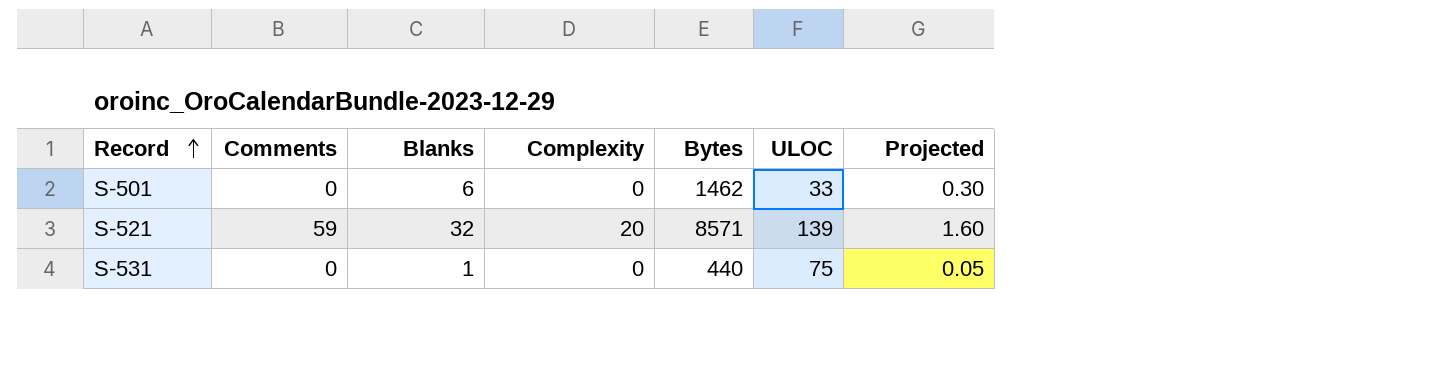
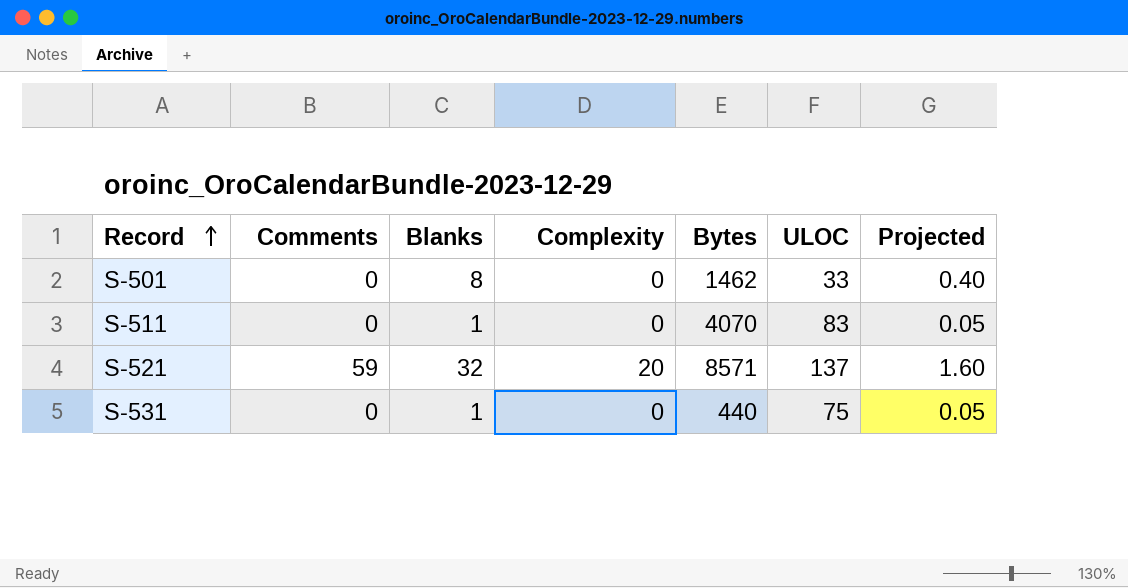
S-501 | Blanks: 6 -> 8
S-501 | Projected: 0.30 -> 0.40
row S-511: none -> 0 | 1 | 0 | 4070 | 83 | 0.05
S-521 | ULOC: 139 -> 137

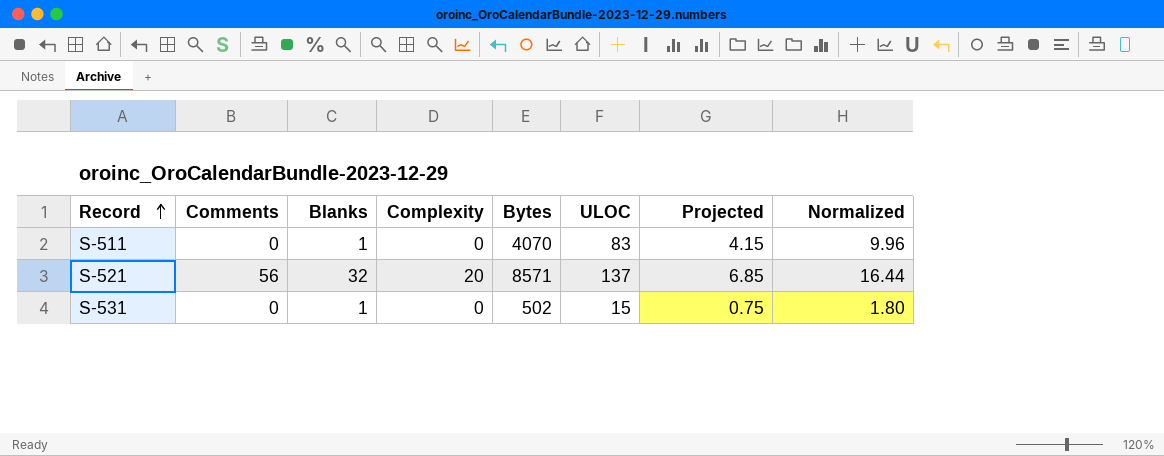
column Projected | formula: [Blanks] * 0.05 -> [ULOC] * 0.05
column Normalized | formula: none -> [ULOC] * 0.12
row S-501: 0 | 8 | 0 | 1462 | 33 | 0.40 -> none
S-521 | Comments: 59 -> 56
S-531 | Bytes: 440 -> 502
S-531 | ULOC: 75 -> 15

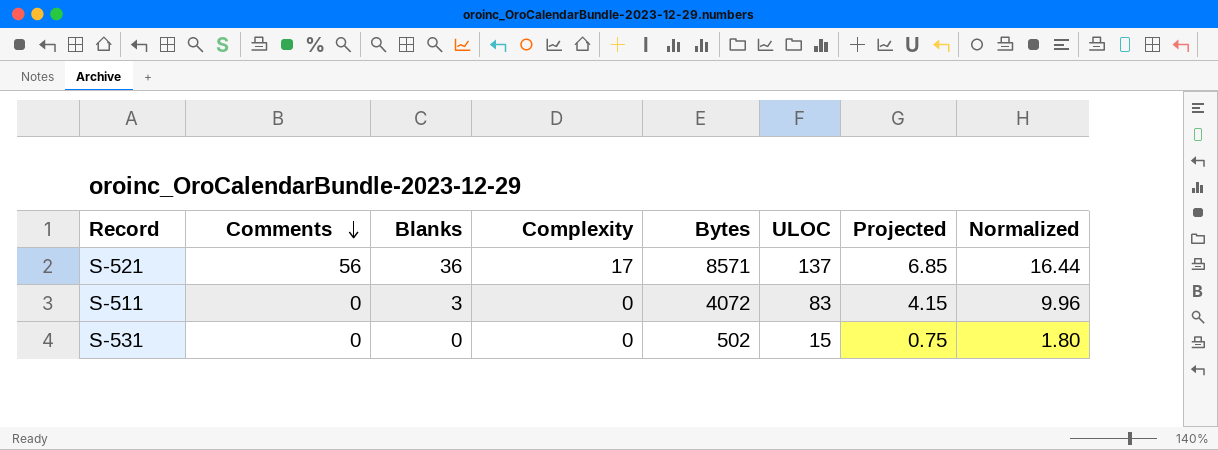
row order: Record ascending -> Comments descending
S-521 | Blanks: 32 -> 36
S-521 | Complexity: 20 -> 17
S-511 | Blanks: 1 -> 3
S-511 | Bytes: 4070 -> 4072
S-531 | Blanks: 1 -> 0

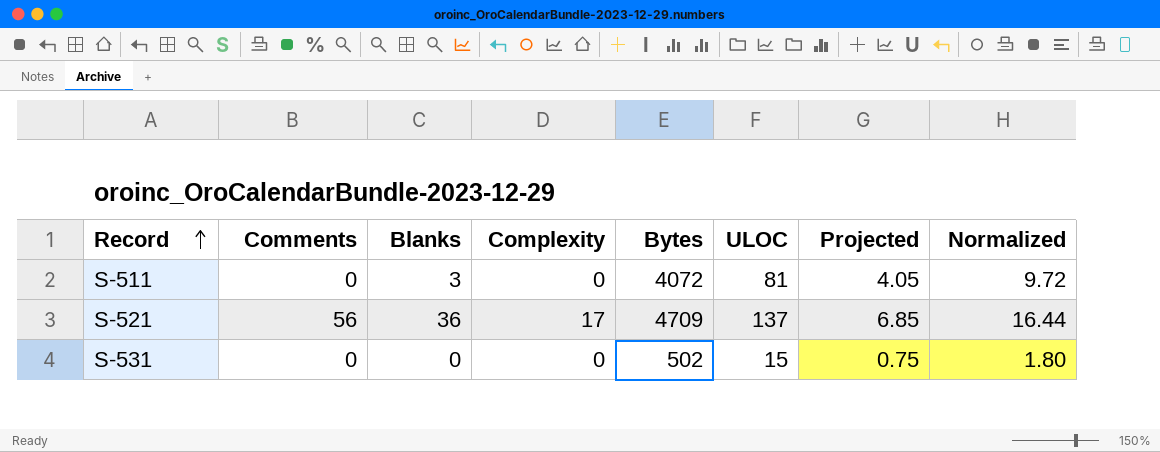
row order: Comments descending -> Record ascending
S-511 | ULOC: 83 -> 81
S-511 | Projected: 4.15 -> 4.05
S-511 | Normalized: 9.96 -> 9.72
S-521 | Bytes: 8571 -> 4709

